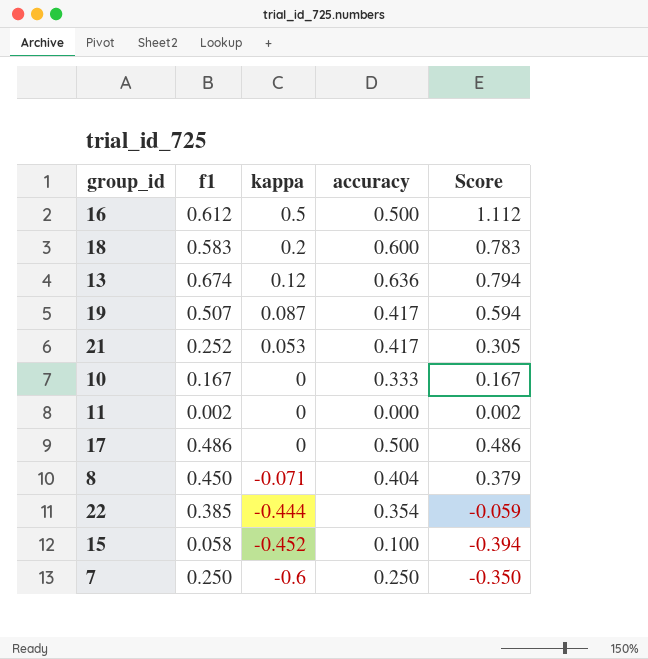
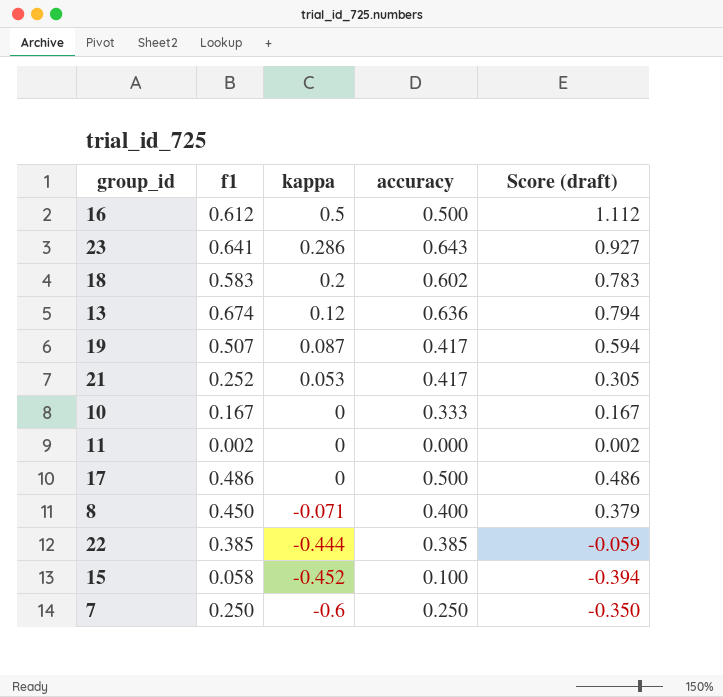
column name: Score -> Score (draft)
row 23: none -> 0.641 | 0.286 | 0.643 | 0.927
18 | accuracy: 0.600 -> 0.602
8 | accuracy: 0.404 -> 0.400
22 | accuracy: 0.354 -> 0.385

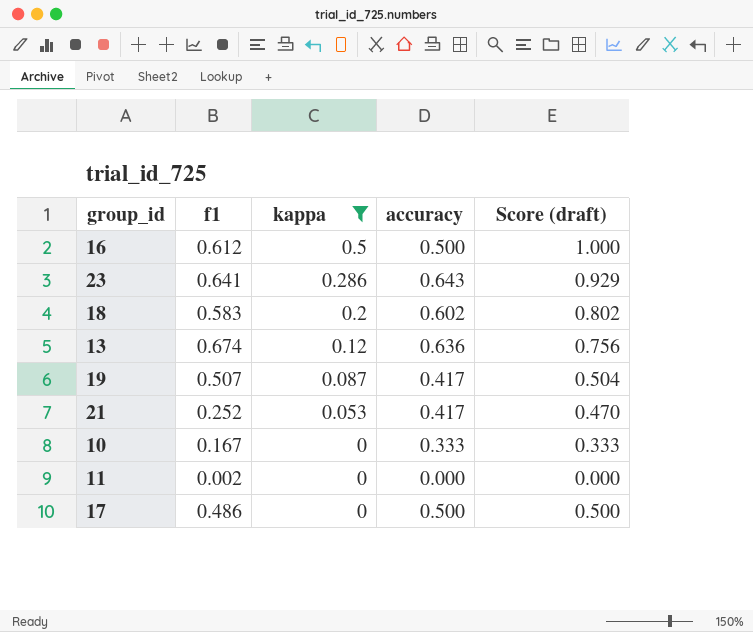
filter: none -> kappa >= 0
column Score (draft) | formula: [f1] + [kappa] -> [kappa] + [accuracy]

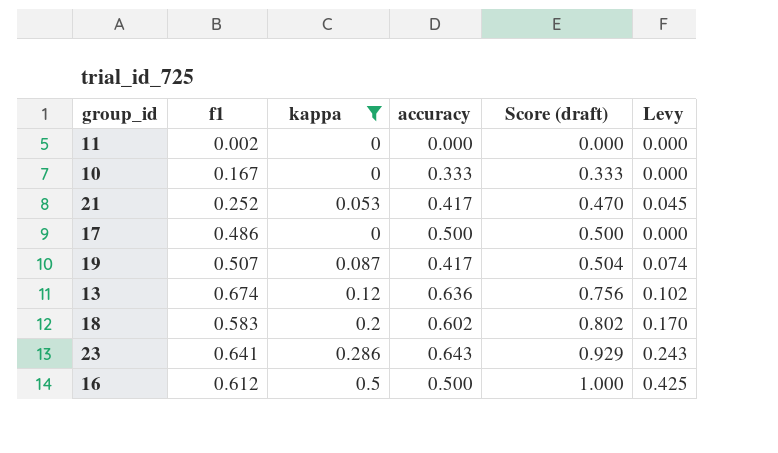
row order: kappa descending -> Score (draft) ascending
column Levy | formula: none -> [kappa] * 0.85

